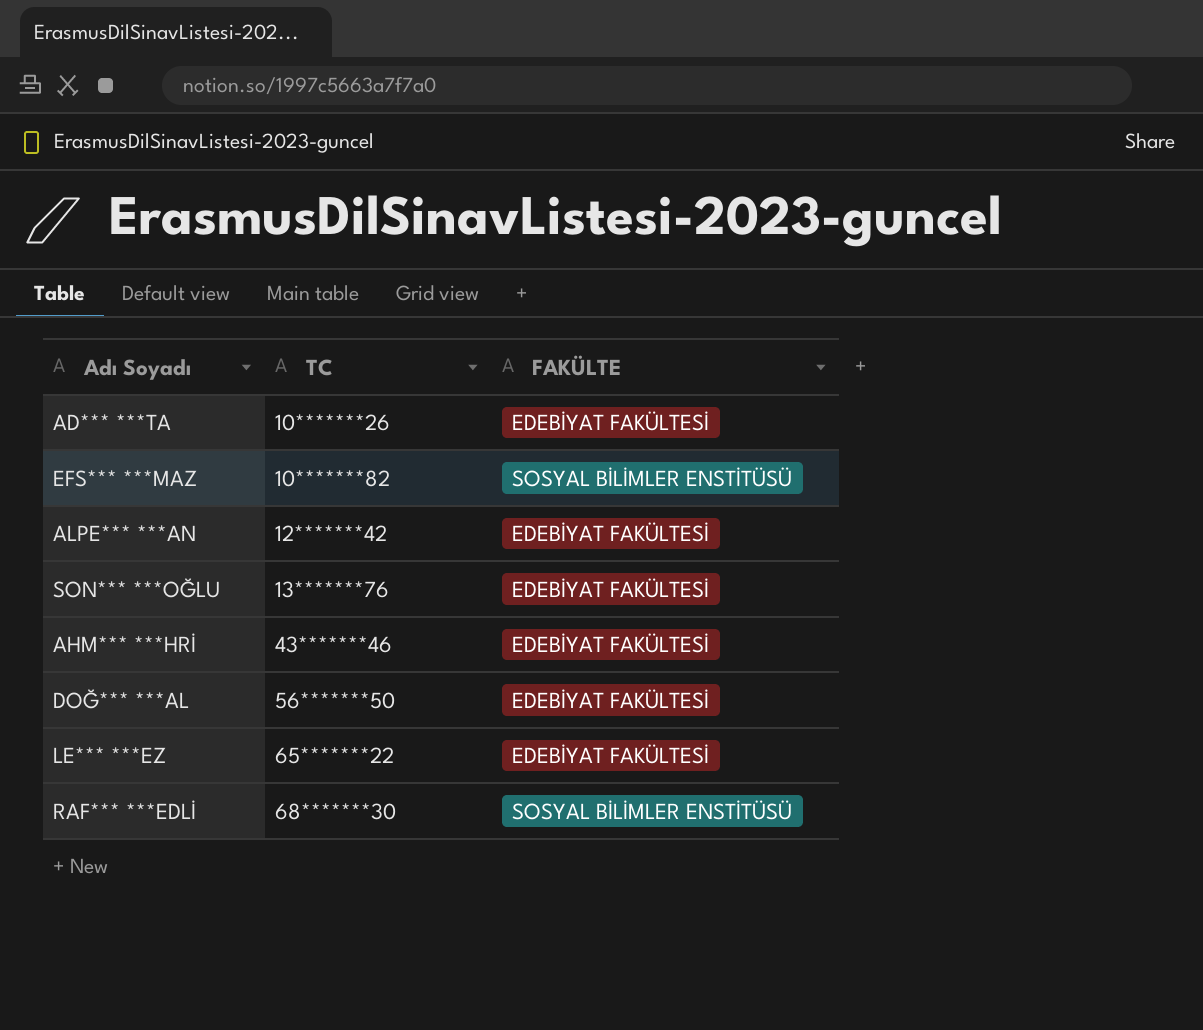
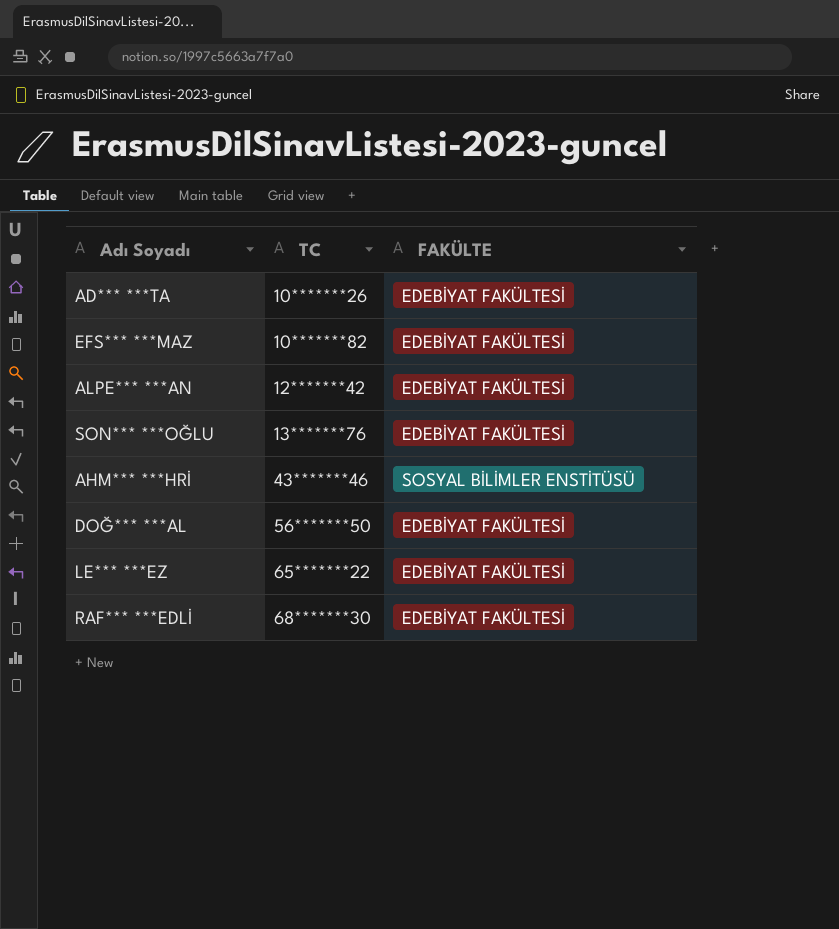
EFS*** ***MAZ | FAKÜLTE: SOSYAL BİLİMLER ENSTİTÜSÜ -> EDEBİYAT FAKÜLTESİ
AHM*** ***HRİ | FAKÜLTE: EDEBİYAT FAKÜLTESİ -> SOSYAL BİLİMLER ENSTİTÜSÜ
RAF*** ***EDLİ | FAKÜLTE: SOSYAL BİLİMLER ENSTİTÜSÜ -> EDEBİYAT FAKÜLTESİ

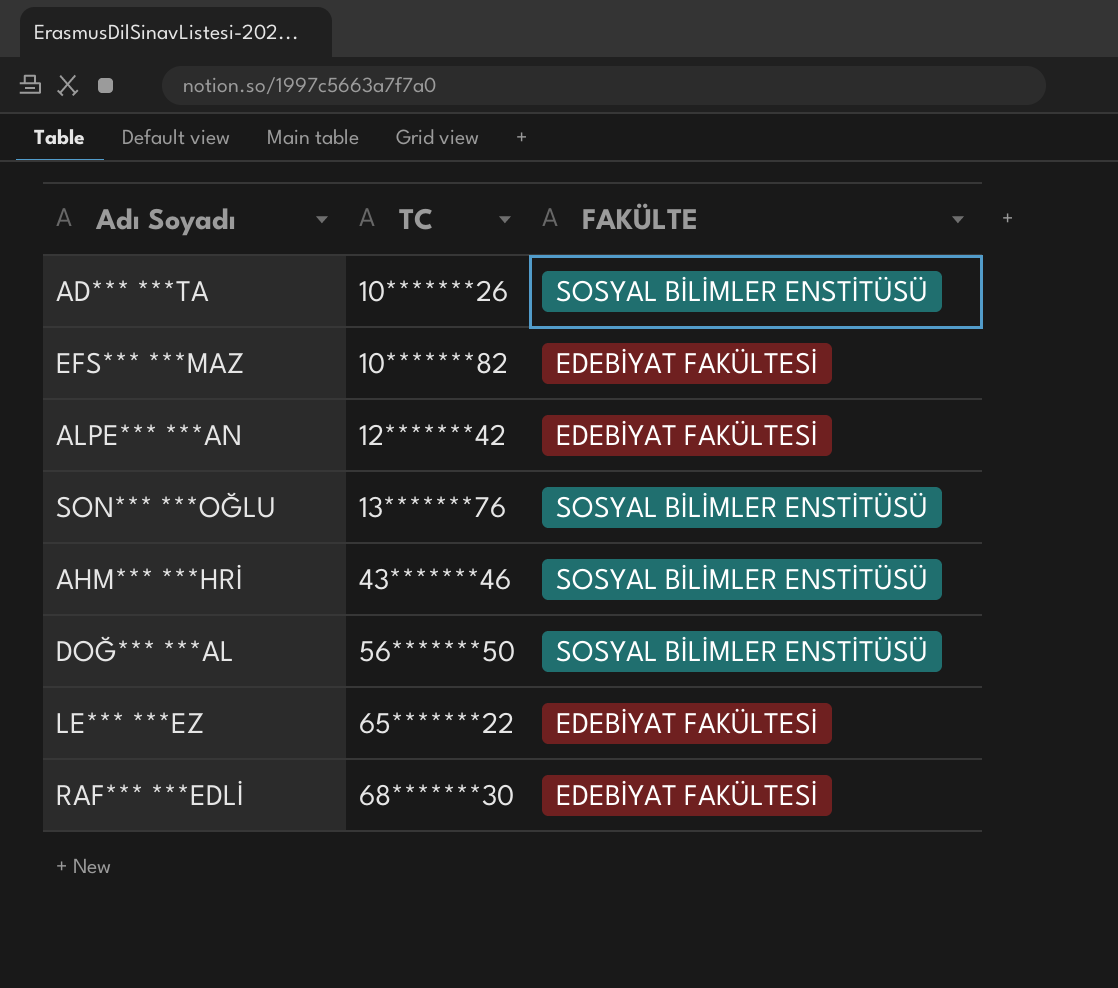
AD*** ***TA | FAKÜLTE: EDEBİYAT FAKÜLTESİ -> SOSYAL BİLİMLER ENSTİTÜSÜ
SON*** ***OĞLU | FAKÜLTE: EDEBİYAT FAKÜLTESİ -> SOSYAL BİLİMLER ENSTİTÜSÜ
DOĞ*** ***AL | FAKÜLTE: EDEBİYAT FAKÜLTESİ -> SOSYAL BİLİMLER ENSTİTÜSÜ

